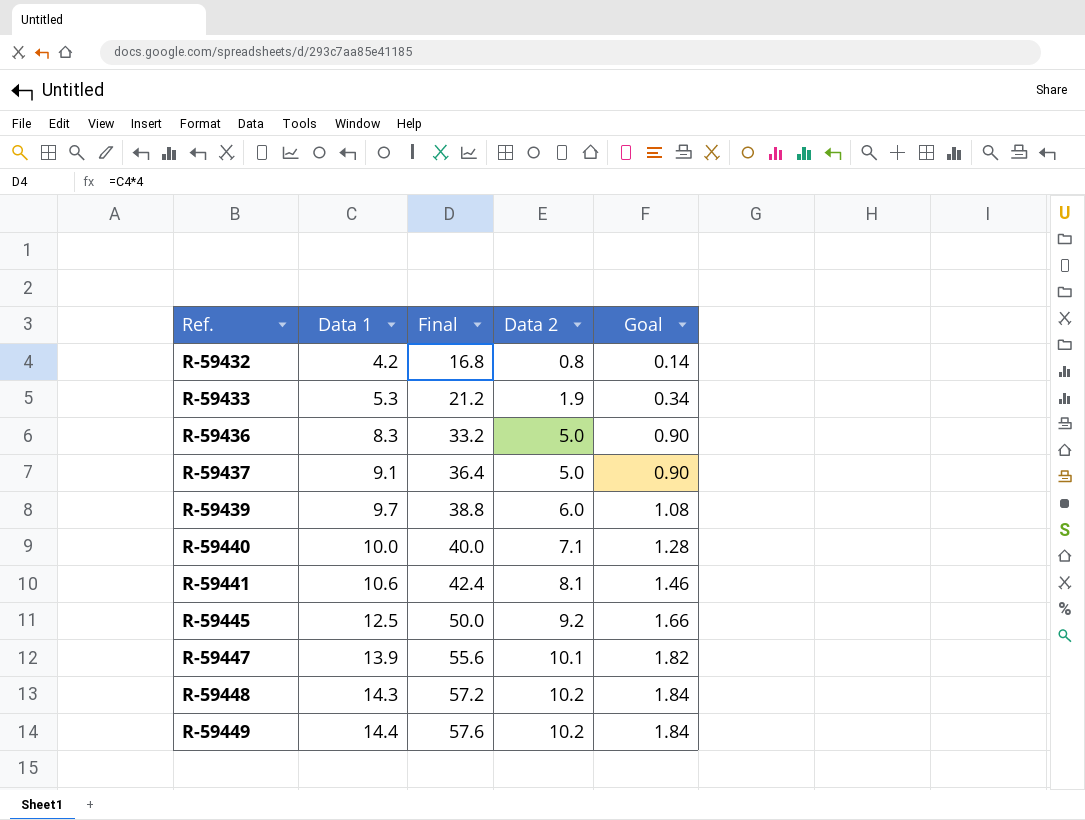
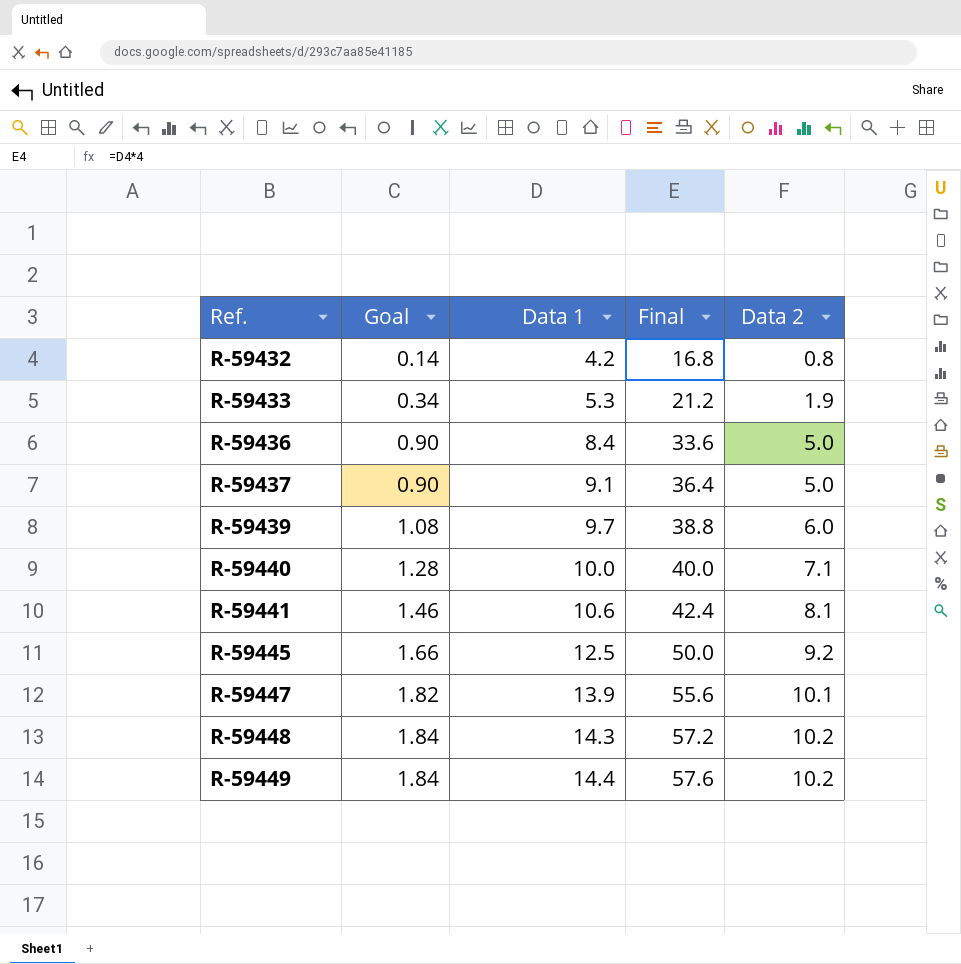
column Goal | position: 5 -> 2
R-59436 | Data 1: 8.3 -> 8.4
R-59436 | Final: 33.2 -> 33.6

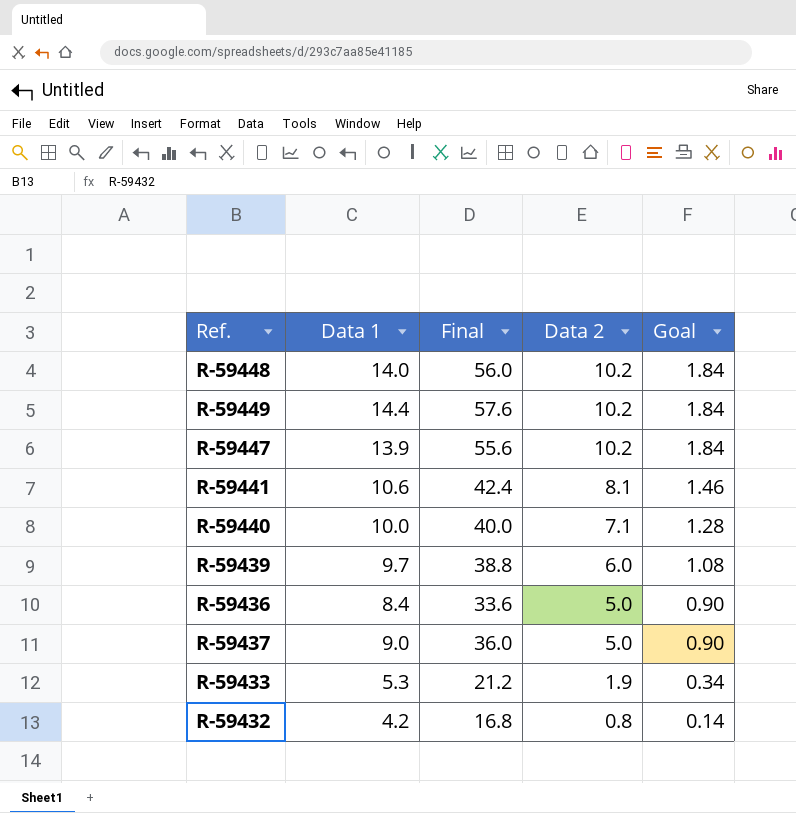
row order: Ref. ascending -> Data 2 descending
column Goal | position: 2 -> 5
row R-59445: 1.66 | 12.5 | 50.0 | 9.2 -> none
R-59448 | Data 1: 14.3 -> 14.0
R-59448 | Final: 57.2 -> 56.0
R-59447 | Data 2: 10.1 -> 10.2
R-59447 | Goal: 1.82 -> 1.84
R-59437 | Data 1: 9.1 -> 9.0
R-59437 | Final: 36.4 -> 36.0

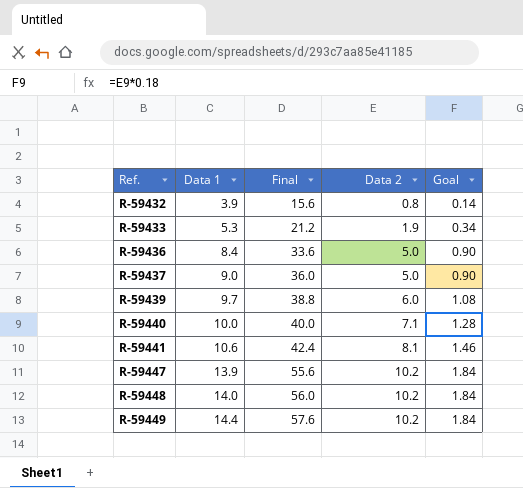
row order: Data 2 descending -> Ref. ascending
R-59432 | Data 1: 4.2 -> 3.9
R-59432 | Final: 16.8 -> 15.6

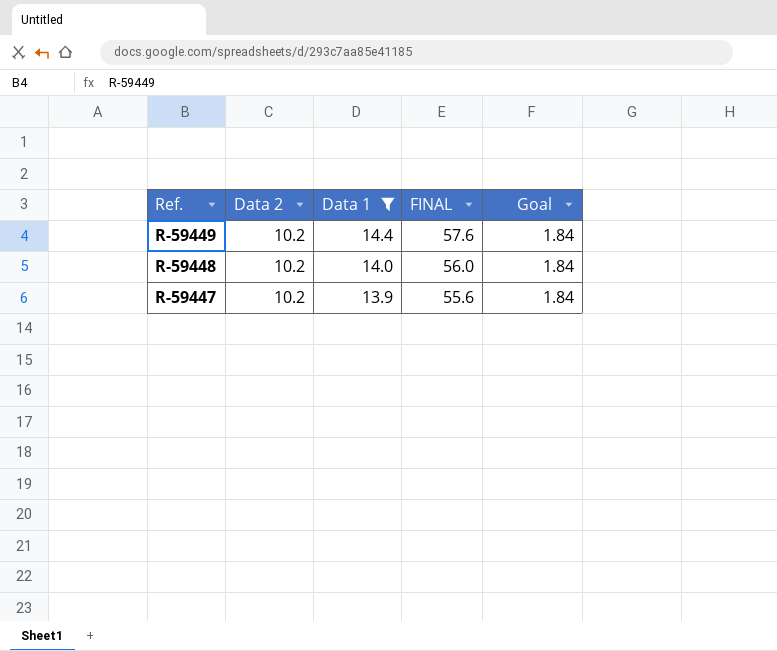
filter: none -> Data 1 >= 13.9
row order: Ref. ascending -> Ref. descending
column Data 2 | position: 4 -> 2
column name: Final -> FINAL

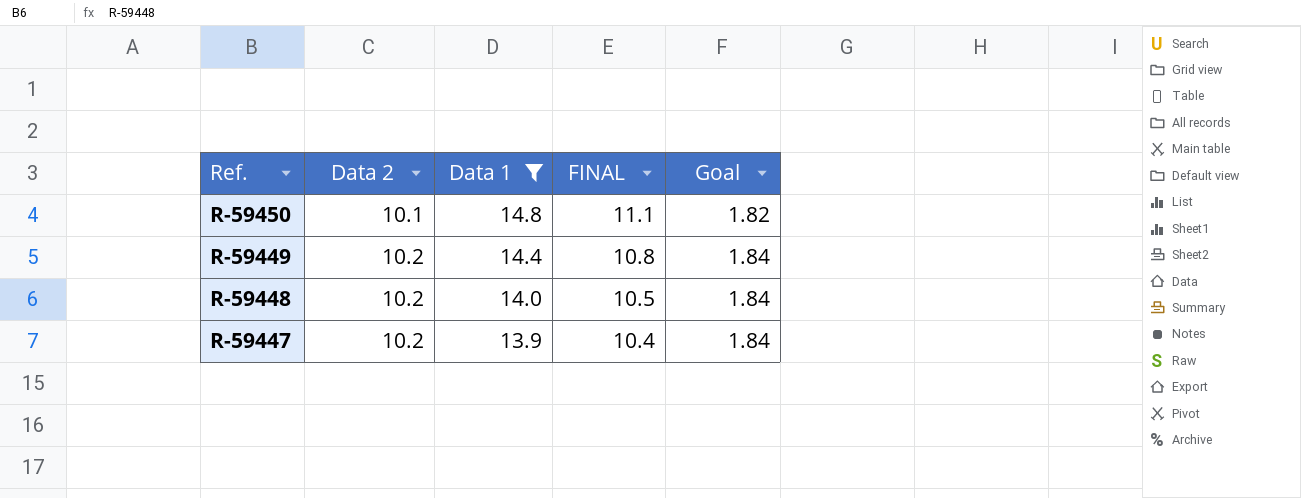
column FINAL | formula: [Data 1] * 4 -> [Data 1] * 0.75
row R-59450: none -> 10.1 | 14.8 | 11.1 | 1.82

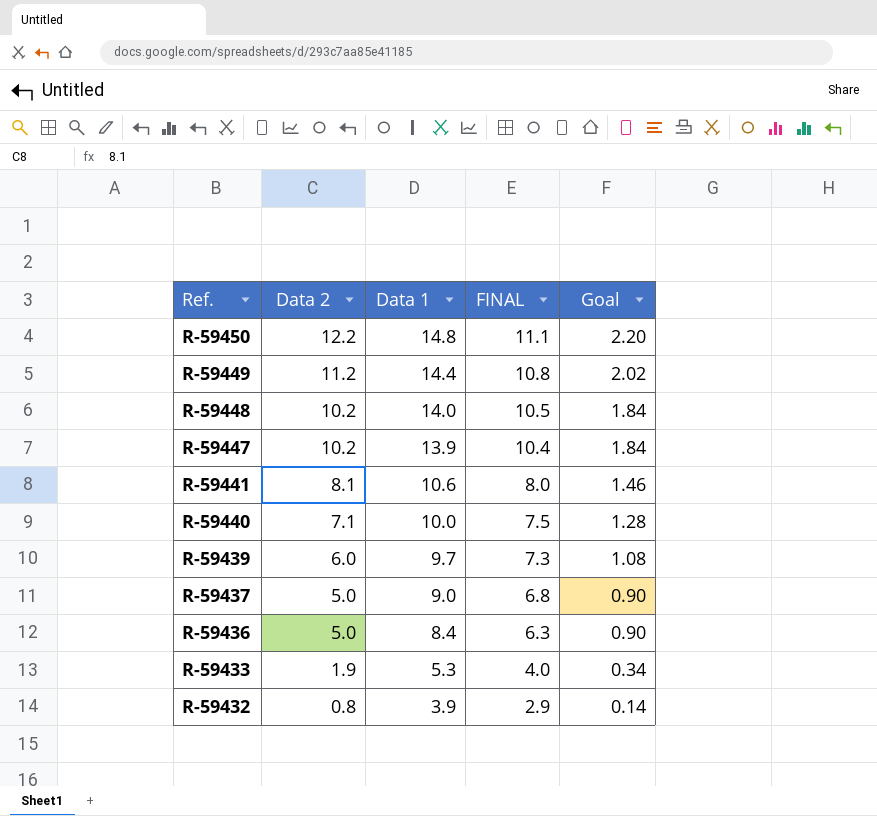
filter: Data 1 >= 13.9 -> none
R-59450 | Data 2: 10.1 -> 12.2
R-59450 | Goal: 1.82 -> 2.20
R-59449 | Data 2: 10.2 -> 11.2
R-59449 | Goal: 1.84 -> 2.02

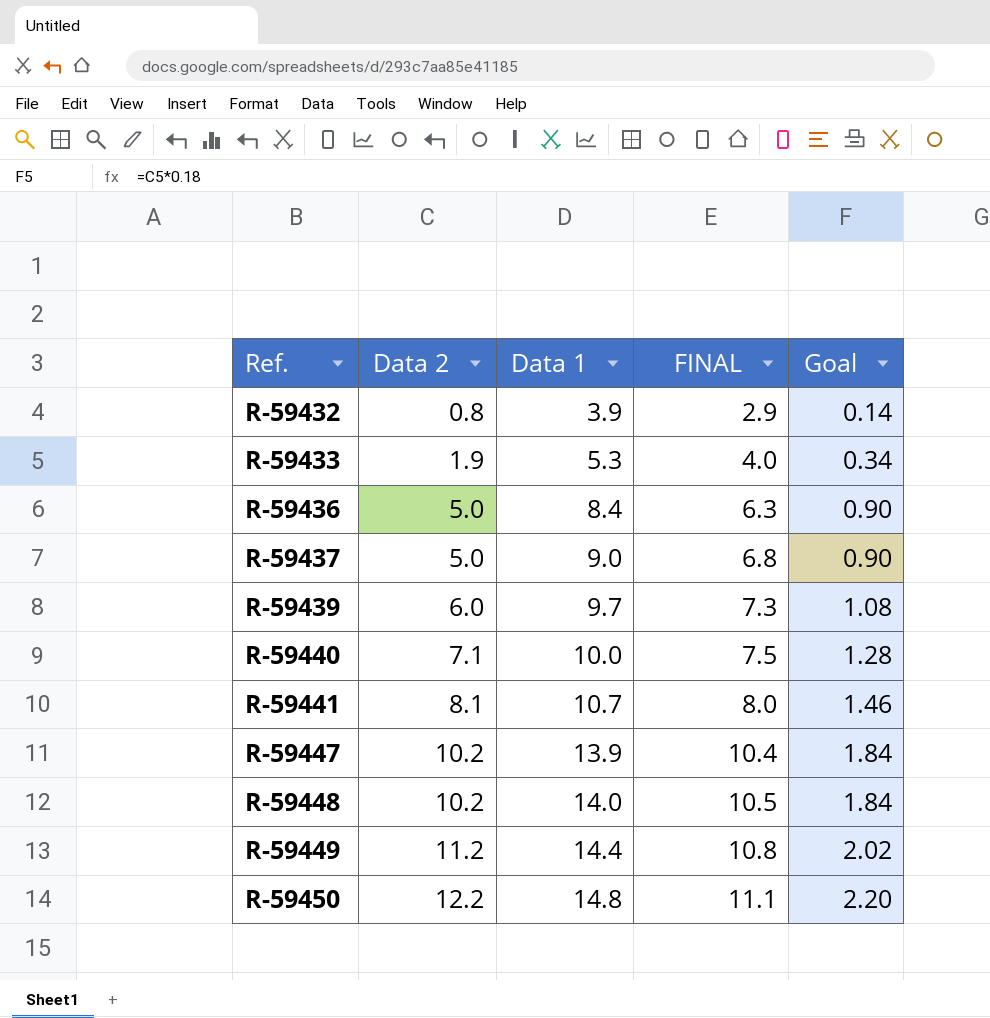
row order: Ref. descending -> Ref. ascending
R-59441 | Data 1: 10.6 -> 10.7

